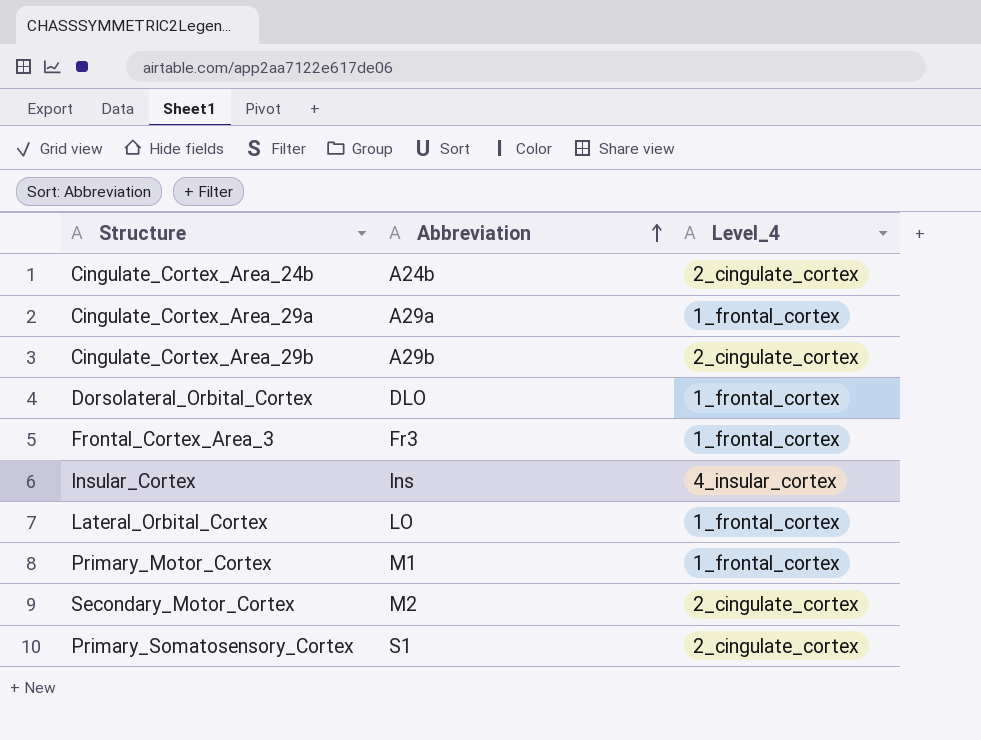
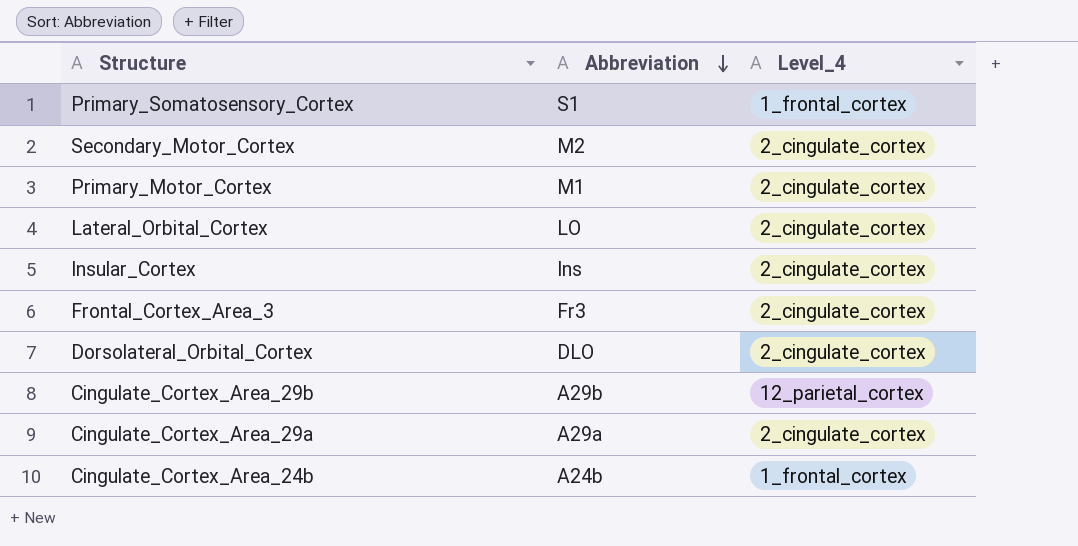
row order: Abbreviation ascending -> Abbreviation descending
Primary_Somatosensory_Cortex | Level_4: 2_cingulate_cortex -> 1_frontal_cortex
Primary_Motor_Cortex | Level_4: 1_frontal_cortex -> 2_cingulate_cortex
Lateral_Orbital_Cortex | Level_4: 1_frontal_cortex -> 2_cingulate_cortex
Insular_Cortex | Level_4: 4_insular_cortex -> 2_cingulate_cortex
Frontal_Cortex_Area_3 | Level_4: 1_frontal_cortex -> 2_cingulate_cortex
Dorsolateral_Orbital_Cortex | Level_4: 1_frontal_cortex -> 2_cingulate_cortex
Cingulate_Cortex_Area_29b | Level_4: 2_cingulate_cortex -> 12_parietal_cortex
Cingulate_Cortex_Area_29a | Level_4: 1_frontal_cortex -> 2_cingulate_cortex
Cingulate_Cortex_Area_24b | Level_4: 2_cingulate_cortex -> 1_frontal_cortex

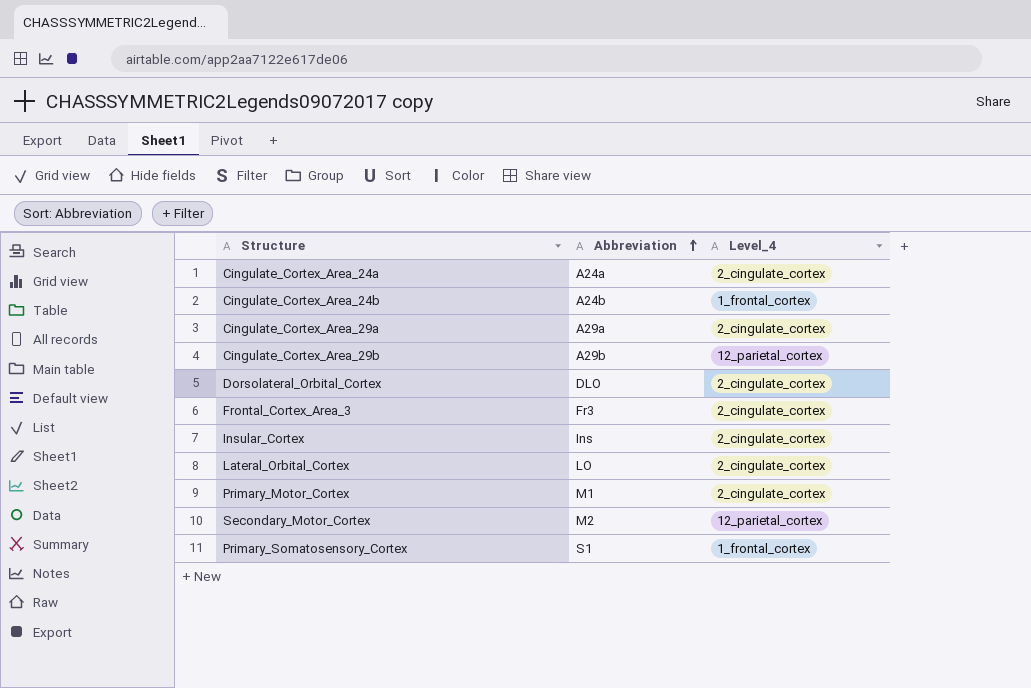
row order: Abbreviation descending -> Abbreviation ascending
row Cingulate_Cortex_Area_24a: none -> A24a | 2_cingulate_cortex
Secondary_Motor_Cortex | Level_4: 2_cingulate_cortex -> 12_parietal_cortex

